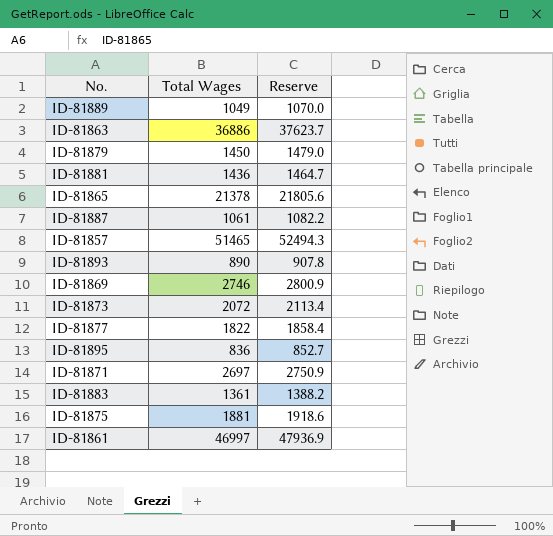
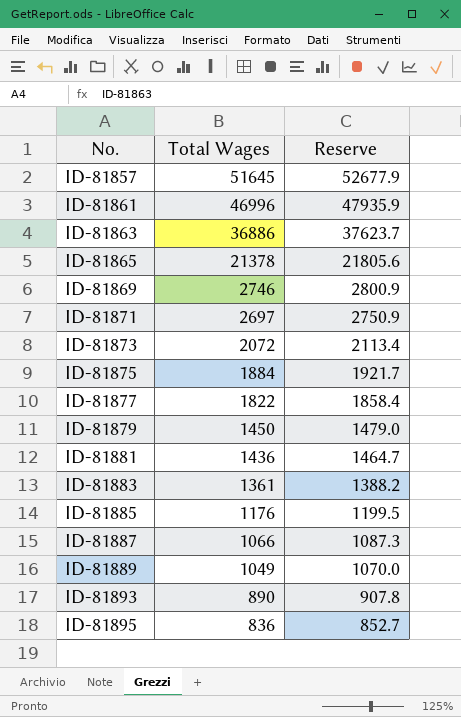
row order: none -> No. ascending
ID-81857 | Total Wages: 51465 -> 51645
ID-81857 | Reserve: 52494.3 -> 52677.9
ID-81861 | Total Wages: 46997 -> 46996
ID-81861 | Reserve: 47936.9 -> 47935.9
ID-81875 | Total Wages: 1881 -> 1884
ID-81875 | Reserve: 1918.6 -> 1921.7
row ID-81885: none -> 1176 | 1199.5
ID-81887 | Total Wages: 1061 -> 1066
ID-81887 | Reserve: 1082.2 -> 1087.3

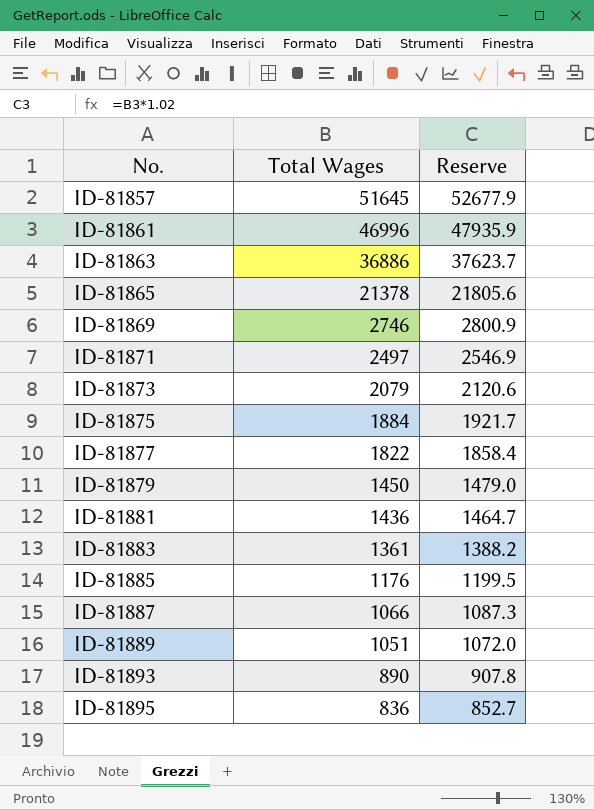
ID-81871 | Total Wages: 2697 -> 2497
ID-81871 | Reserve: 2750.9 -> 2546.9
ID-81873 | Total Wages: 2072 -> 2079
ID-81873 | Reserve: 2113.4 -> 2120.6
ID-81889 | Total Wages: 1049 -> 1051
ID-81889 | Reserve: 1070.0 -> 1072.0

